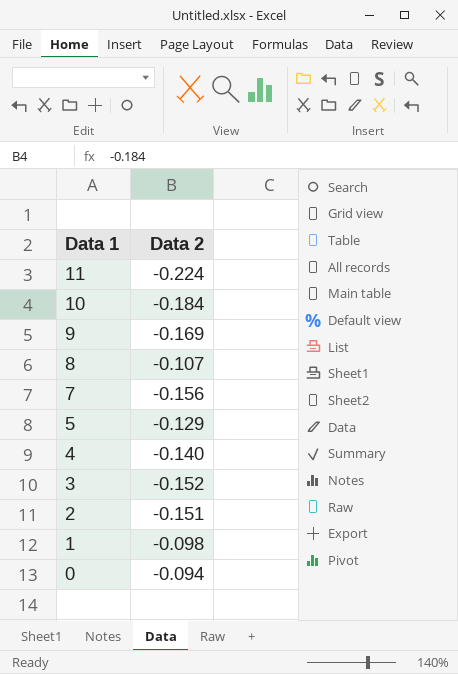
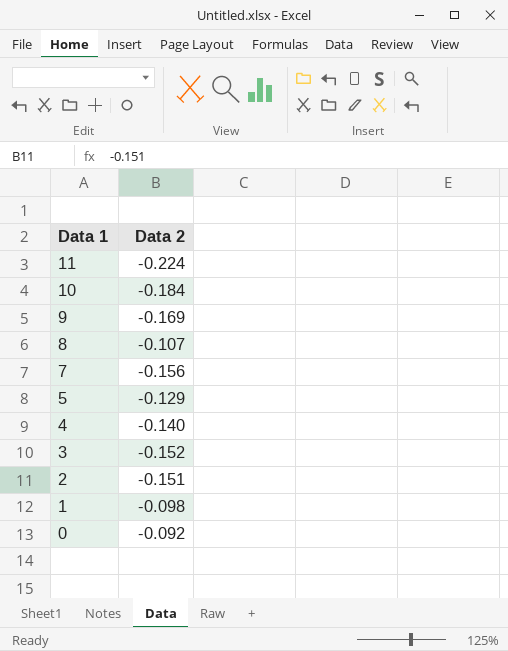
0 | Data 2: -0.094 -> -0.092

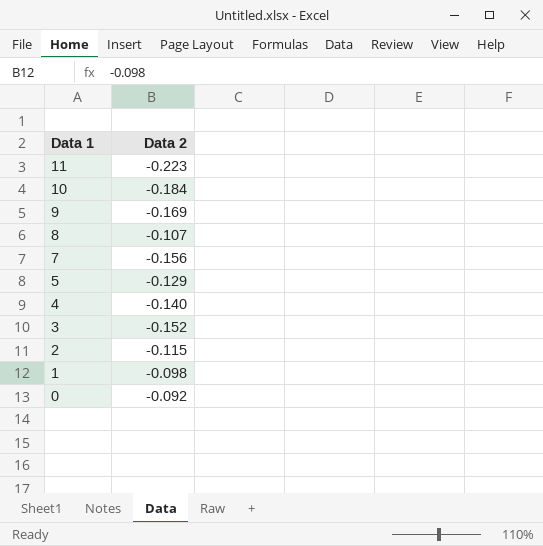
11 | Data 2: -0.224 -> -0.223
2 | Data 2: -0.151 -> -0.115

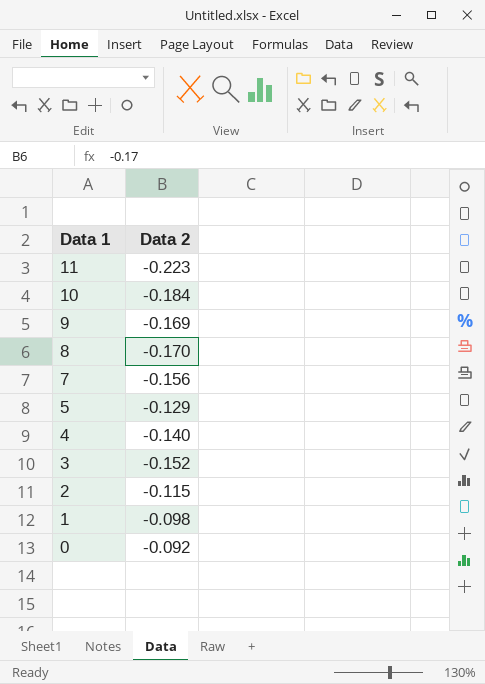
8 | Data 2: -0.107 -> -0.170

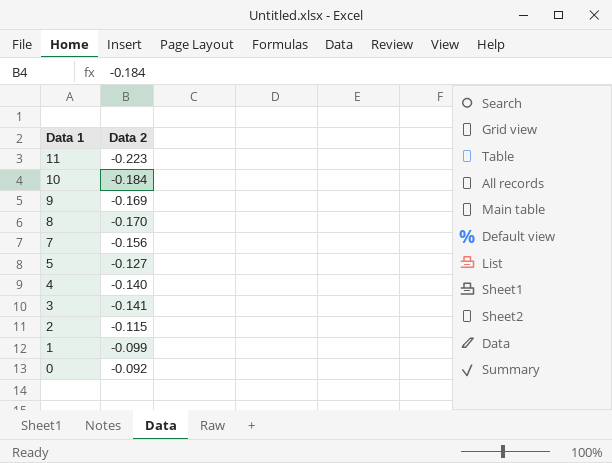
5 | Data 2: -0.129 -> -0.127
3 | Data 2: -0.152 -> -0.141
1 | Data 2: -0.098 -> -0.099

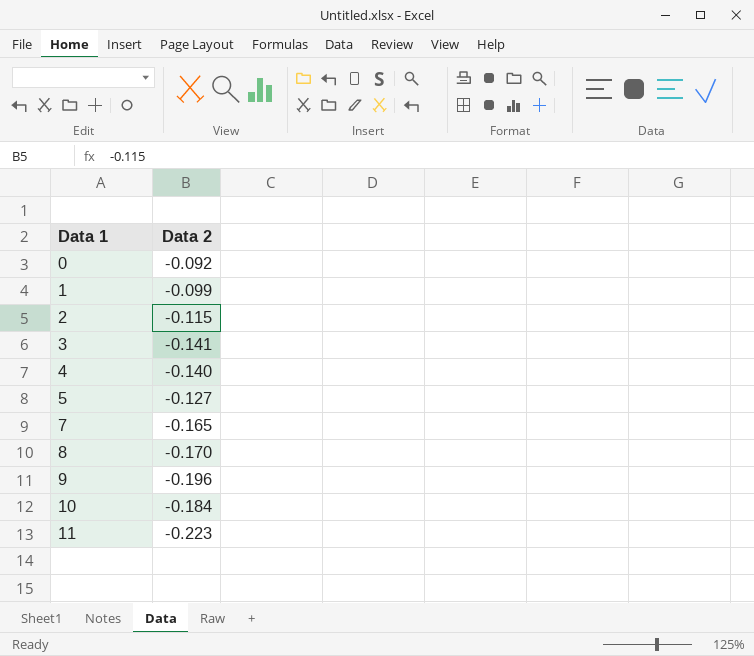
row order: Data 1 descending -> Data 1 ascending
7 | Data 2: -0.156 -> -0.165
9 | Data 2: -0.169 -> -0.196

